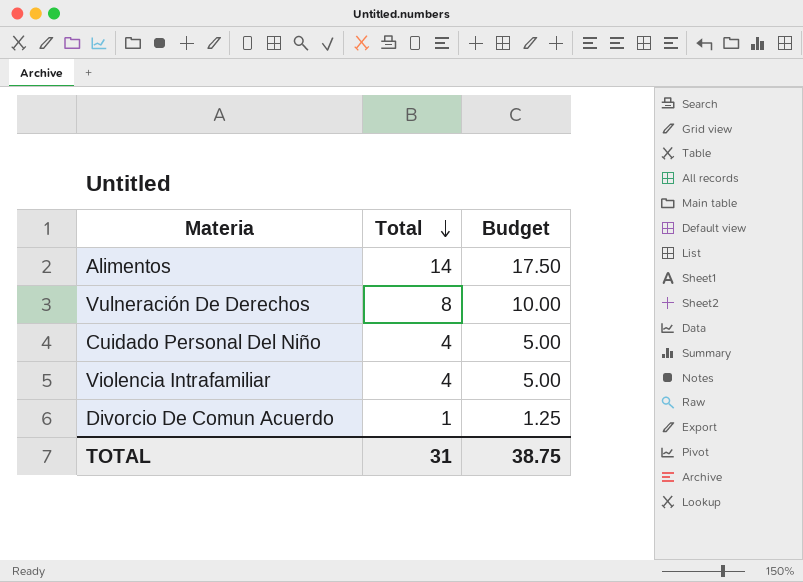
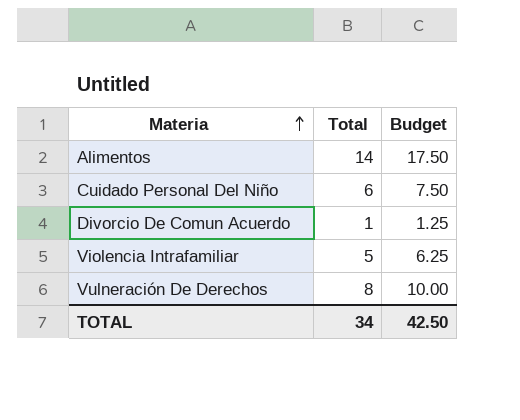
row order: Total descending -> Materia ascending
Cuidado Personal Del Niño | Total: 4 -> 6
Cuidado Personal Del Niño | Budget: 5.00 -> 7.50
Violencia Intrafamiliar | Total: 4 -> 5
Violencia Intrafamiliar | Budget: 5.00 -> 6.25
TOTAL | Total: 31 -> 34
TOTAL | Budget: 38.75 -> 42.50

